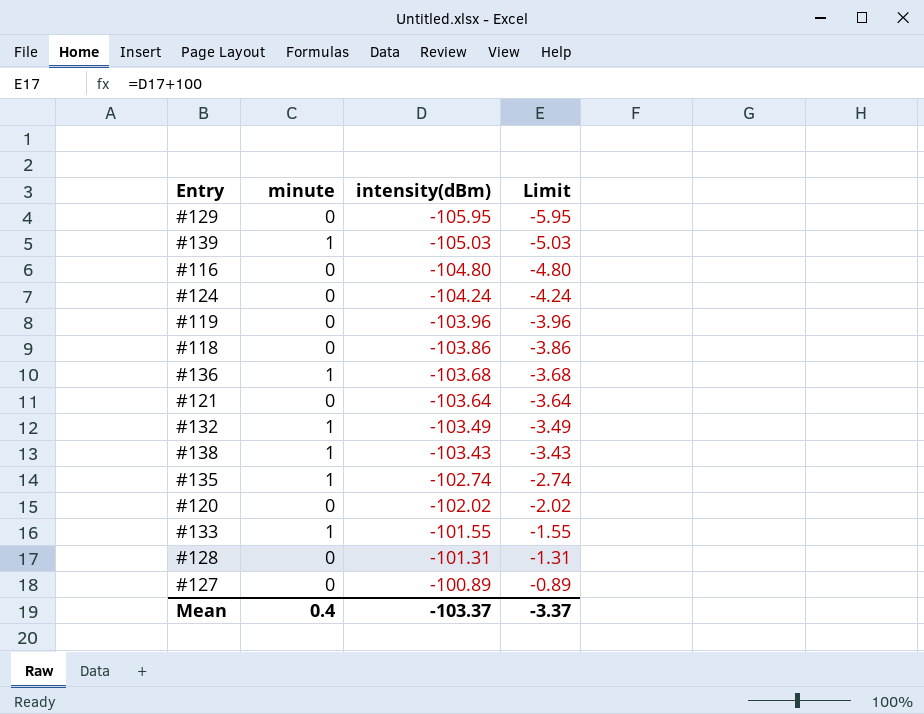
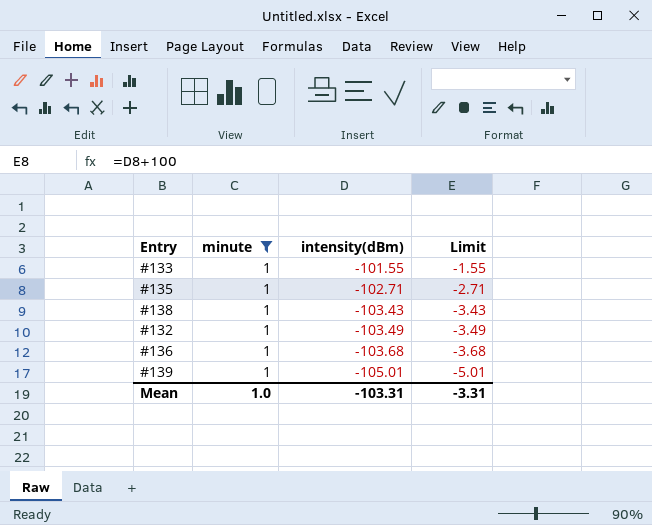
filter: none -> minute = 1
row order: intensity(dBm) ascending -> intensity(dBm) descending
#135 | intensity(dBm): -102.74 -> -102.71
#135 | Limit: -2.74 -> -2.71
#139 | intensity(dBm): -105.03 -> -105.01
#139 | Limit: -5.03 -> -5.01
Mean | minute: 0.4 -> 1.0
Mean | intensity(dBm): -103.37 -> -103.31
Mean | Limit: -3.37 -> -3.31

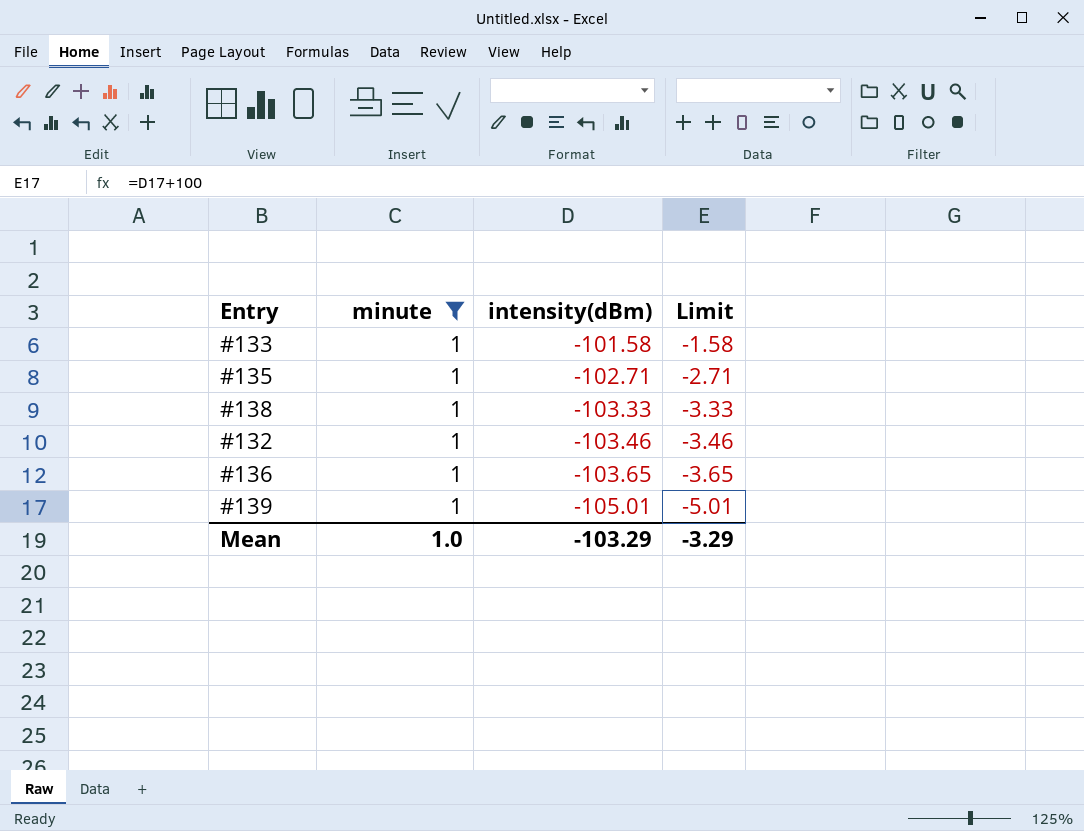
#133 | intensity(dBm): -101.55 -> -101.58
#133 | Limit: -1.55 -> -1.58
#138 | intensity(dBm): -103.43 -> -103.33
#138 | Limit: -3.43 -> -3.33
#132 | intensity(dBm): -103.49 -> -103.46
#132 | Limit: -3.49 -> -3.46
#136 | intensity(dBm): -103.68 -> -103.65
#136 | Limit: -3.68 -> -3.65
Mean | intensity(dBm): -103.31 -> -103.29
Mean | Limit: -3.31 -> -3.29

